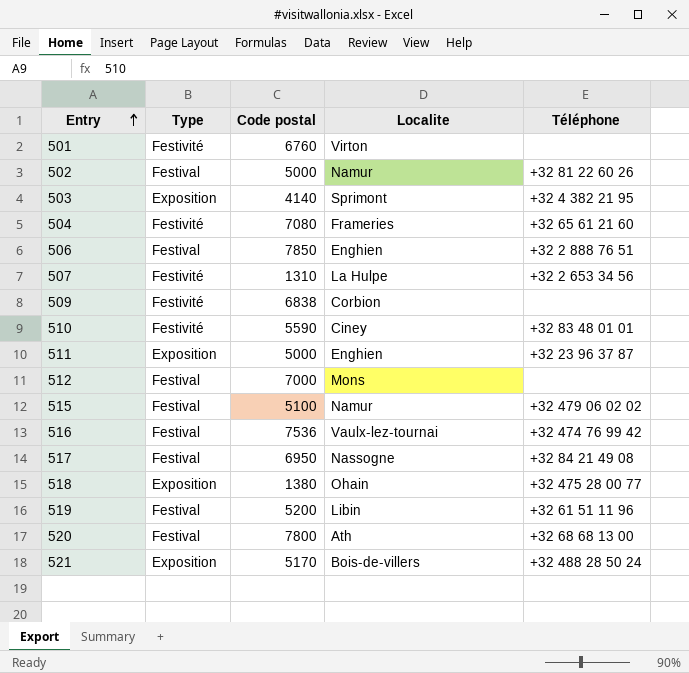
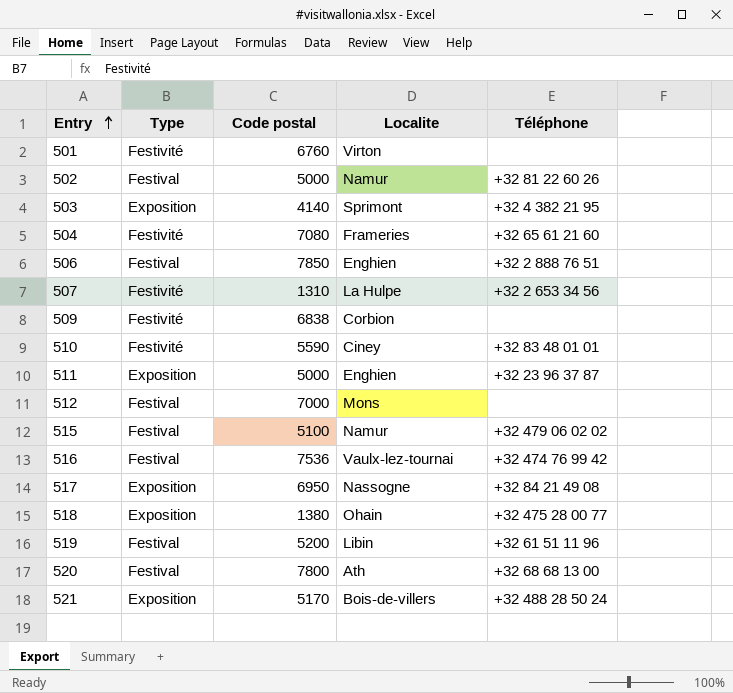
517 | Type: Festival -> Exposition

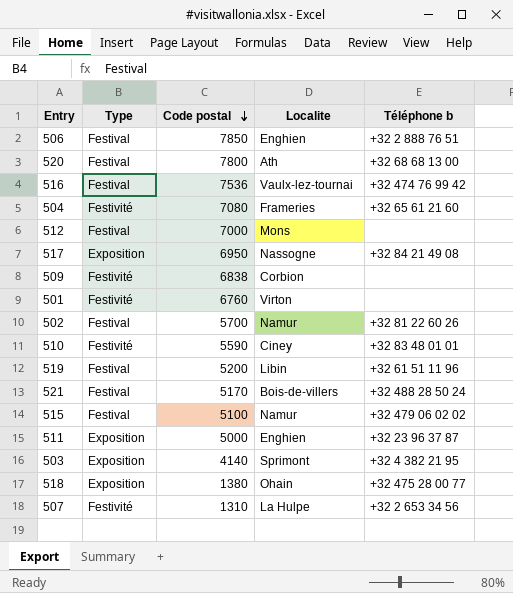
row order: Entry ascending -> Code postal descending
column name: Téléphone -> Téléphone b
502 | Code postal: 5000 -> 5700
521 | Type: Exposition -> Festival

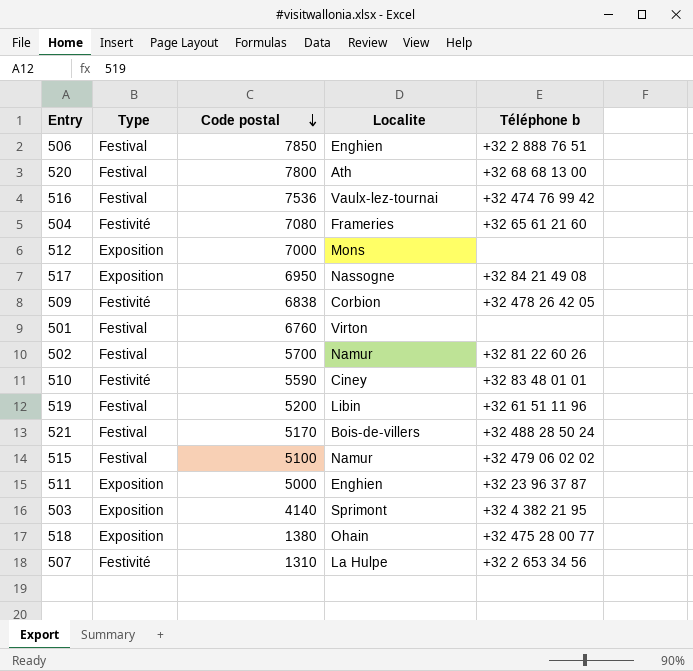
512 | Type: Festival -> Exposition
509 | Téléphone b: none -> +32 478 26 42 05
501 | Type: Festivité -> Festival

